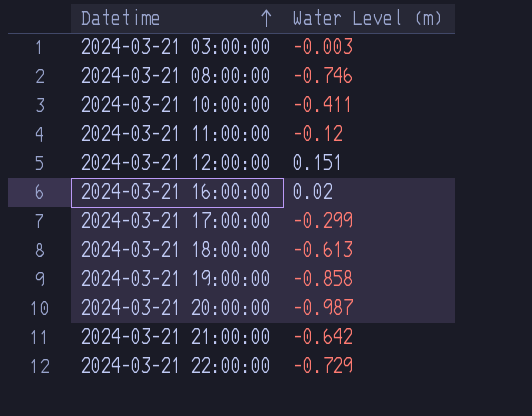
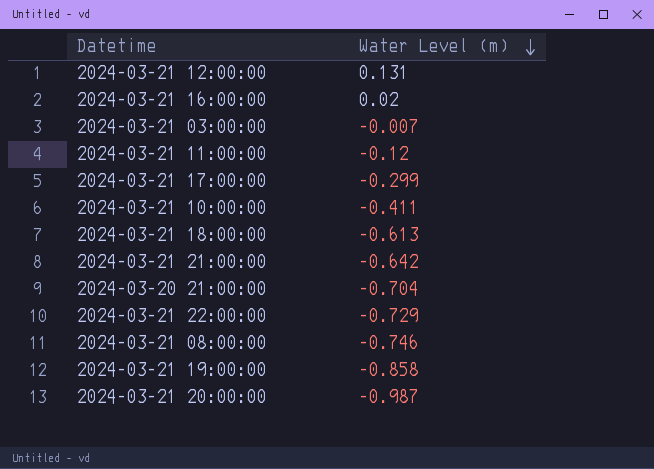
row order: Datetime ascending -> Water Level (m) descending
2024-03-21 12:00:00 | Water Level (m): 0.151 -> 0.131
2024-03-21 03:00:00 | Water Level (m): -0.003 -> -0.007
row 2024-03-20 21:00:00: none -> -0.704

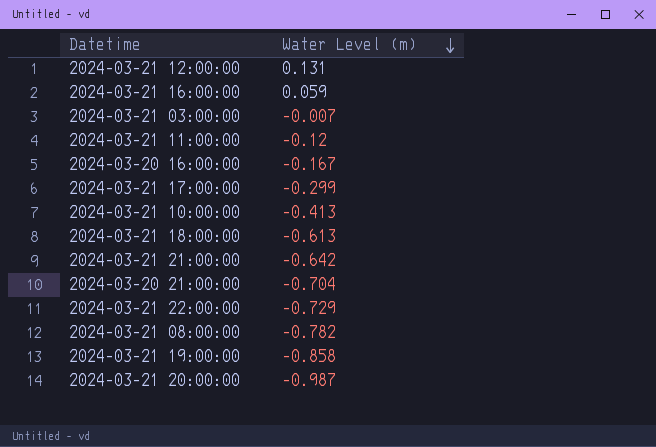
2024-03-21 16:00:00 | Water Level (m): 0.02 -> 0.059
row 2024-03-20 16:00:00: none -> -0.167
2024-03-21 10:00:00 | Water Level (m): -0.411 -> -0.413
2024-03-21 08:00:00 | Water Level (m): -0.746 -> -0.782

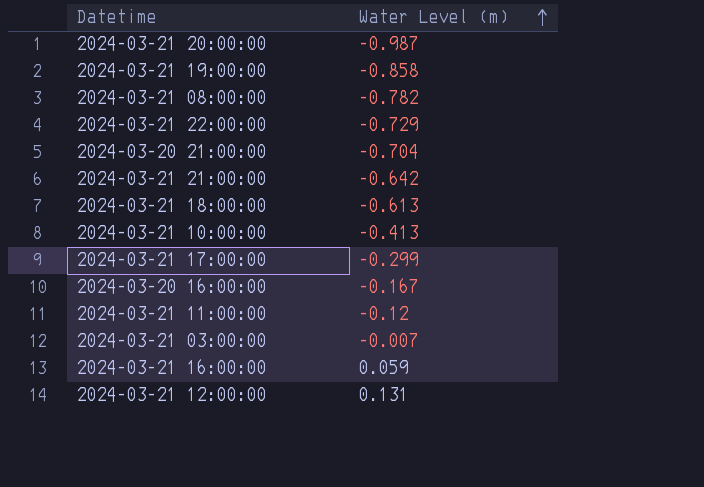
row order: Water Level (m) descending -> Water Level (m) ascending

